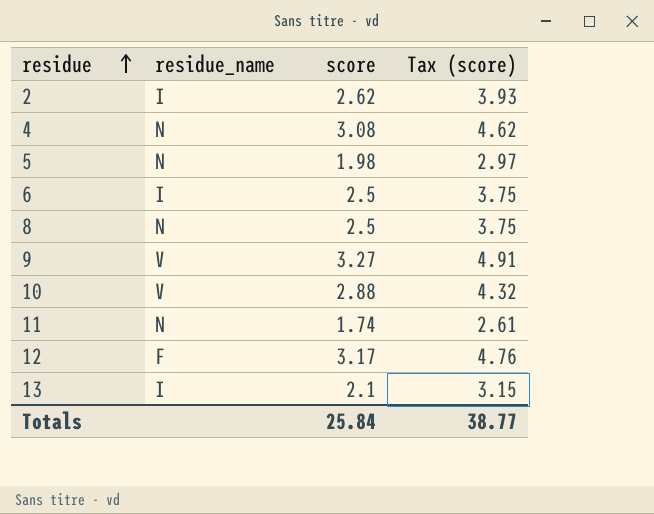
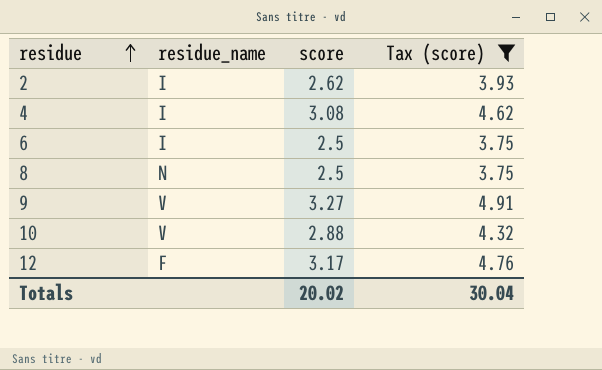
filter: none -> Tax (score) >= 3.75
4 | residue_name: N -> I
Totals | score: 25.84 -> 20.02
Totals | Tax (score): 38.77 -> 30.04

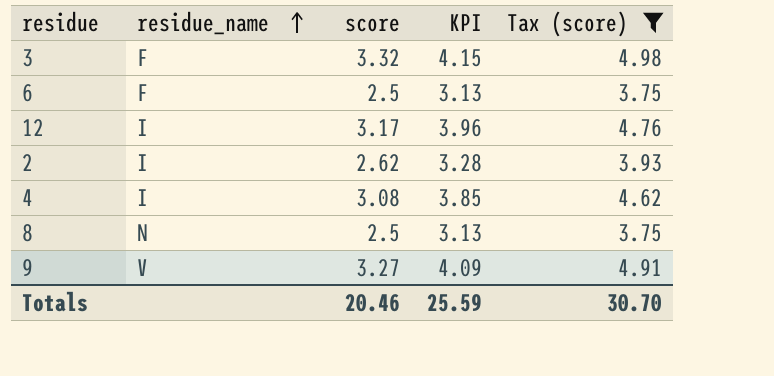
row order: residue ascending -> residue_name ascending
column KPI | formula: none -> [score] * 1.25
row 10: V | 2.88 | 4.32 -> none
row 3: none -> F | 3.32 | 4.15 | 4.98
6 | residue_name: I -> F
12 | residue_name: F -> I
Totals | score: 20.02 -> 20.46
Totals | Tax (score): 30.04 -> 30.70

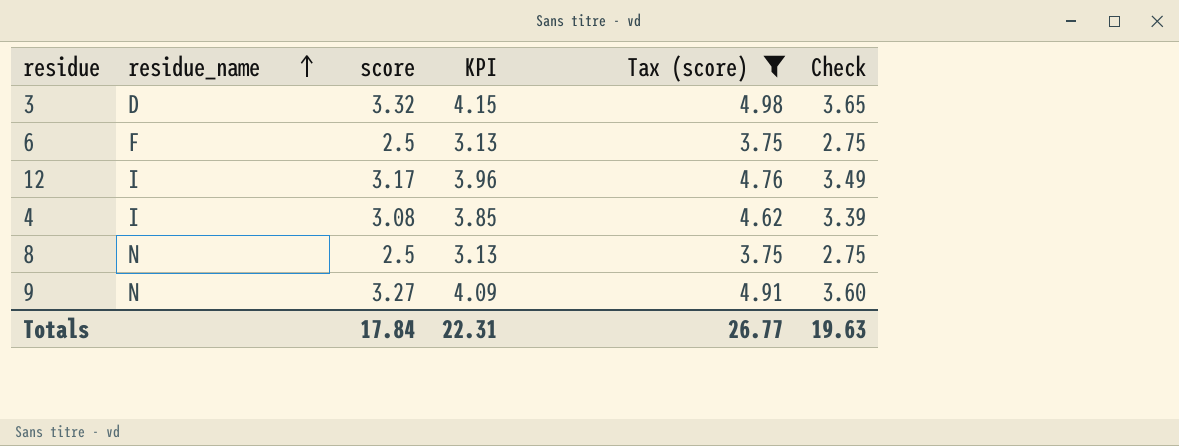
column Check | formula: none -> [score] * 1.1
row 2: I | 2.62 | 3.28 | 3.93 -> none
3 | residue_name: F -> D
9 | residue_name: V -> N
Totals | score: 20.46 -> 17.84
Totals | KPI: 25.59 -> 22.31
Totals | Tax (score): 30.70 -> 26.77

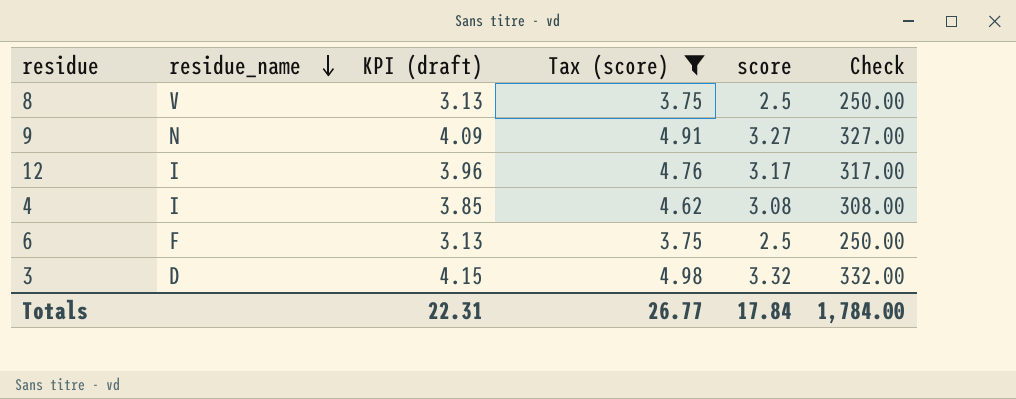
row order: residue_name ascending -> residue_name descending
column name: KPI -> KPI (draft)
column score | position: 3 -> 5
column Check | formula: [score] * 1.1 -> [score] * 100
8 | residue_name: N -> V
Totals | Check: 19.63 -> 1,784.00

